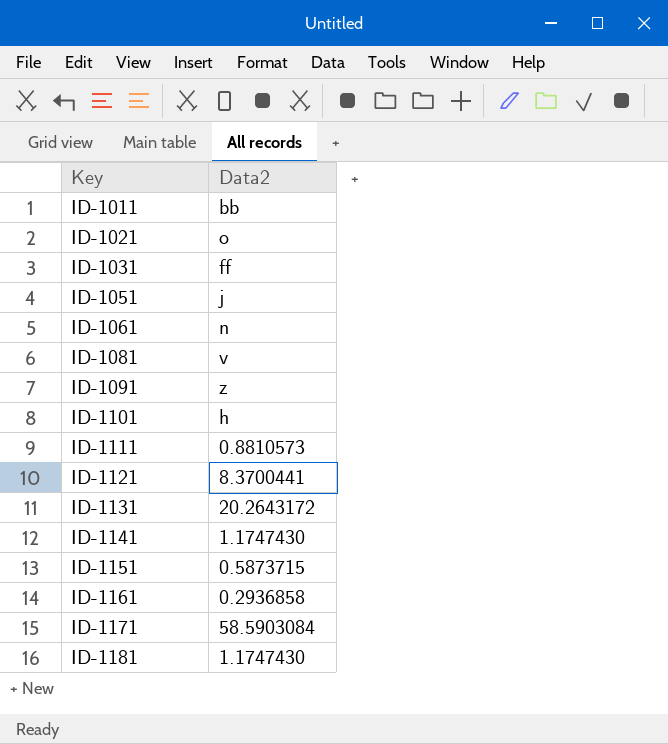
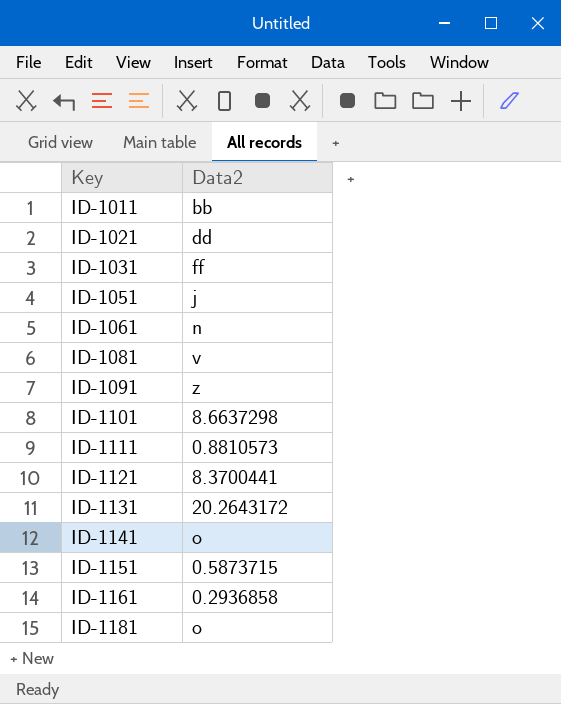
row ID-1171: 58.5903084 -> none
ID-1021 | Data2: o -> dd
ID-1101 | Data2: h -> 8.6637298
ID-1141 | Data2: 1.1747430 -> o
ID-1181 | Data2: 1.1747430 -> o

